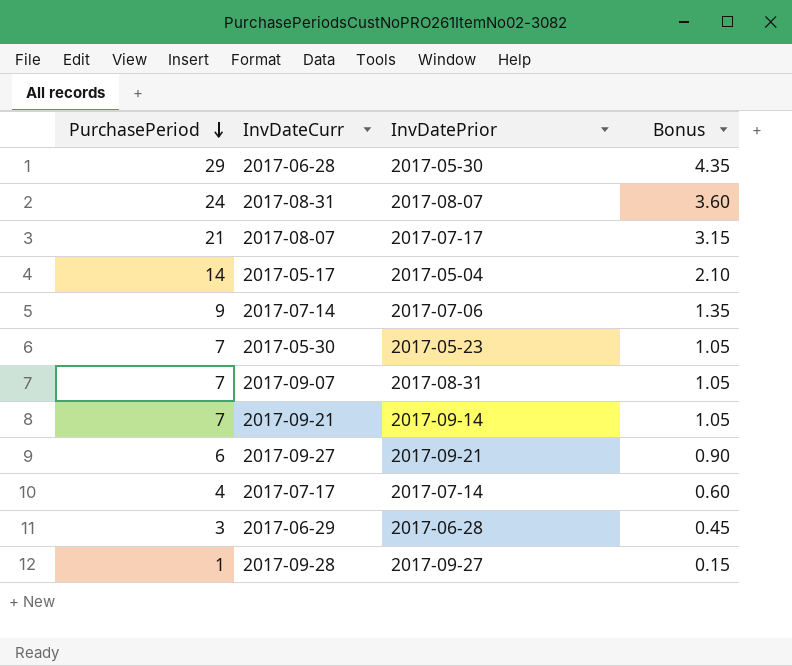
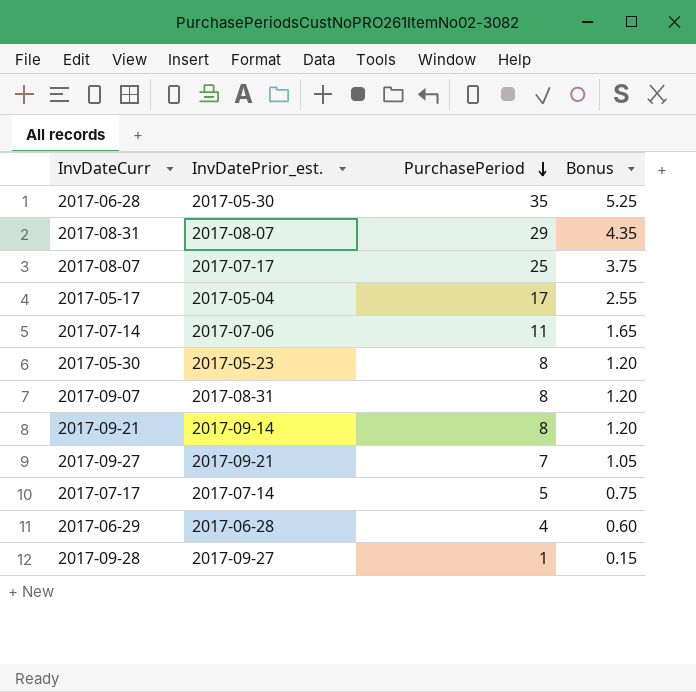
column name: InvDatePrior -> InvDatePrior_est.
column PurchasePeriod | position: 1 -> 3
2017-06-28 | PurchasePeriod: 29 -> 35
2017-06-28 | Bonus: 4.35 -> 5.25
2017-08-31 | PurchasePeriod: 24 -> 29
2017-08-31 | Bonus: 3.60 -> 4.35
2017-08-07 | PurchasePeriod: 21 -> 25
2017-08-07 | Bonus: 3.15 -> 3.75
2017-05-17 | PurchasePeriod: 14 -> 17
2017-05-17 | Bonus: 2.10 -> 2.55
2017-07-14 | PurchasePeriod: 9 -> 11
2017-07-14 | Bonus: 1.35 -> 1.65
2017-05-30 | PurchasePeriod: 7 -> 8
2017-05-30 | Bonus: 1.05 -> 1.20
2017-09-07 | PurchasePeriod: 7 -> 8
2017-09-07 | Bonus: 1.05 -> 1.20
2017-09-21 | PurchasePeriod: 7 -> 8
2017-09-21 | Bonus: 1.05 -> 1.20
2017-09-27 | PurchasePeriod: 6 -> 7
2017-09-27 | Bonus: 0.90 -> 1.05
2017-07-17 | PurchasePeriod: 4 -> 5
2017-07-17 | Bonus: 0.60 -> 0.75
2017-06-29 | PurchasePeriod: 3 -> 4
2017-06-29 | Bonus: 0.45 -> 0.60

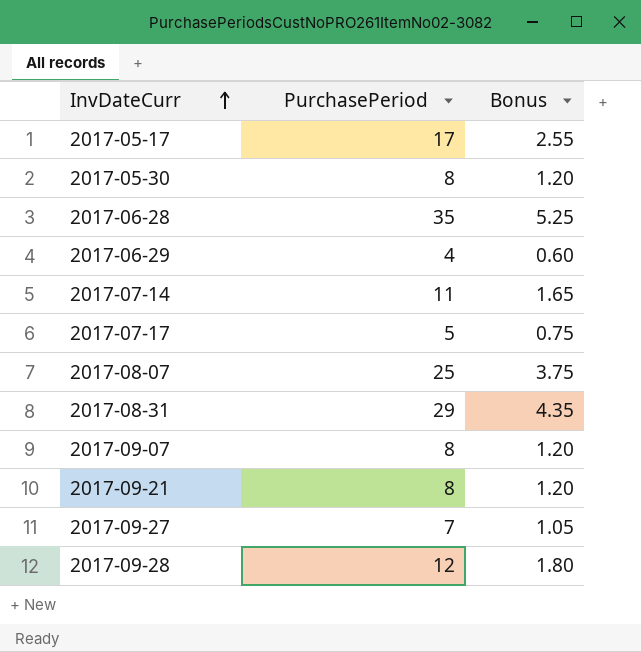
row order: PurchasePeriod descending -> InvDateCurr ascending
column InvDatePrior_est. | position: 2 -> none
2017-09-28 | PurchasePeriod: 1 -> 12
2017-09-28 | Bonus: 0.15 -> 1.80

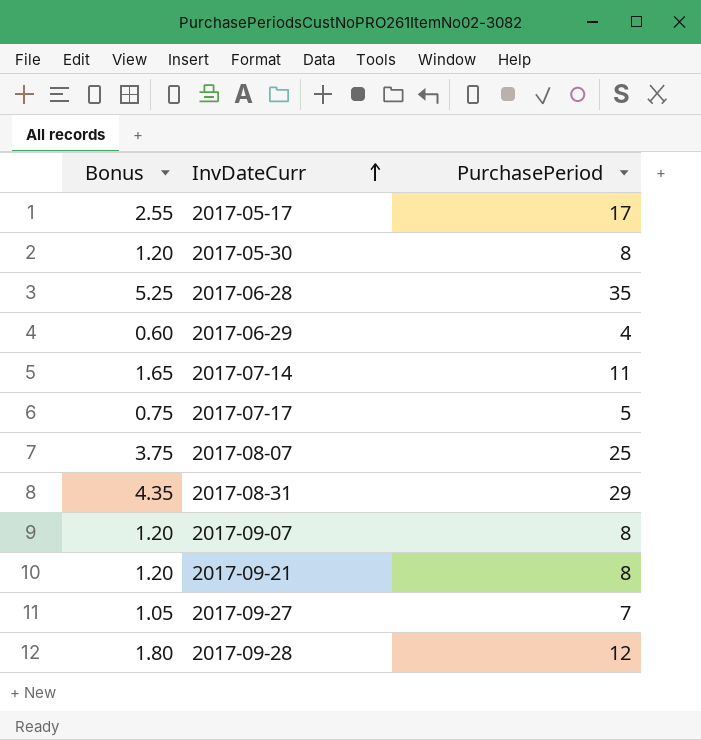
column Bonus | position: 3 -> 1

